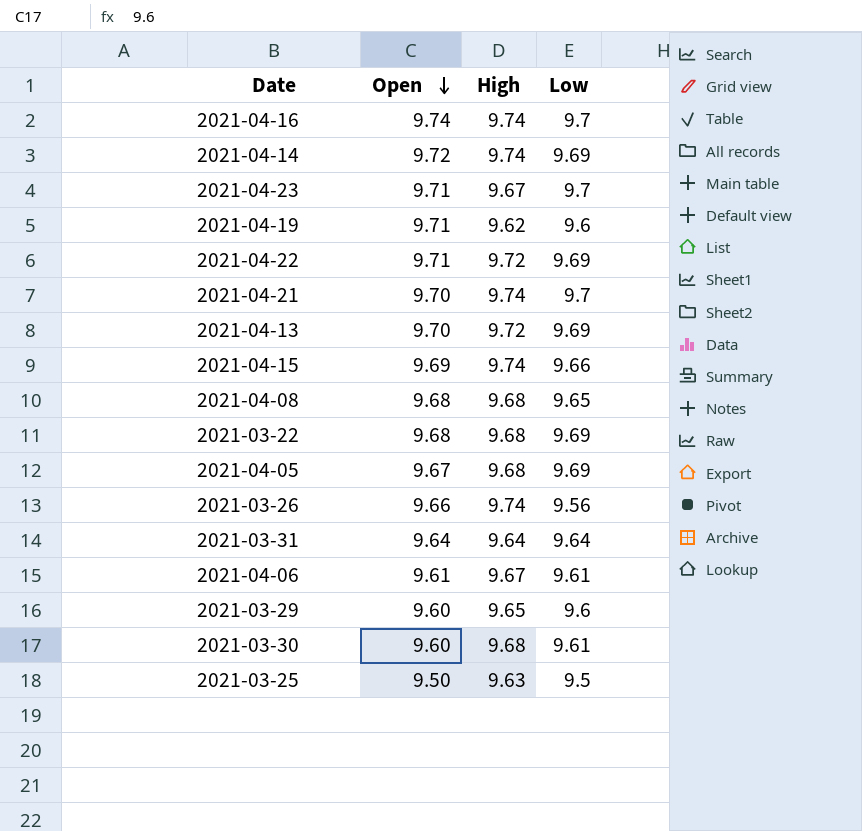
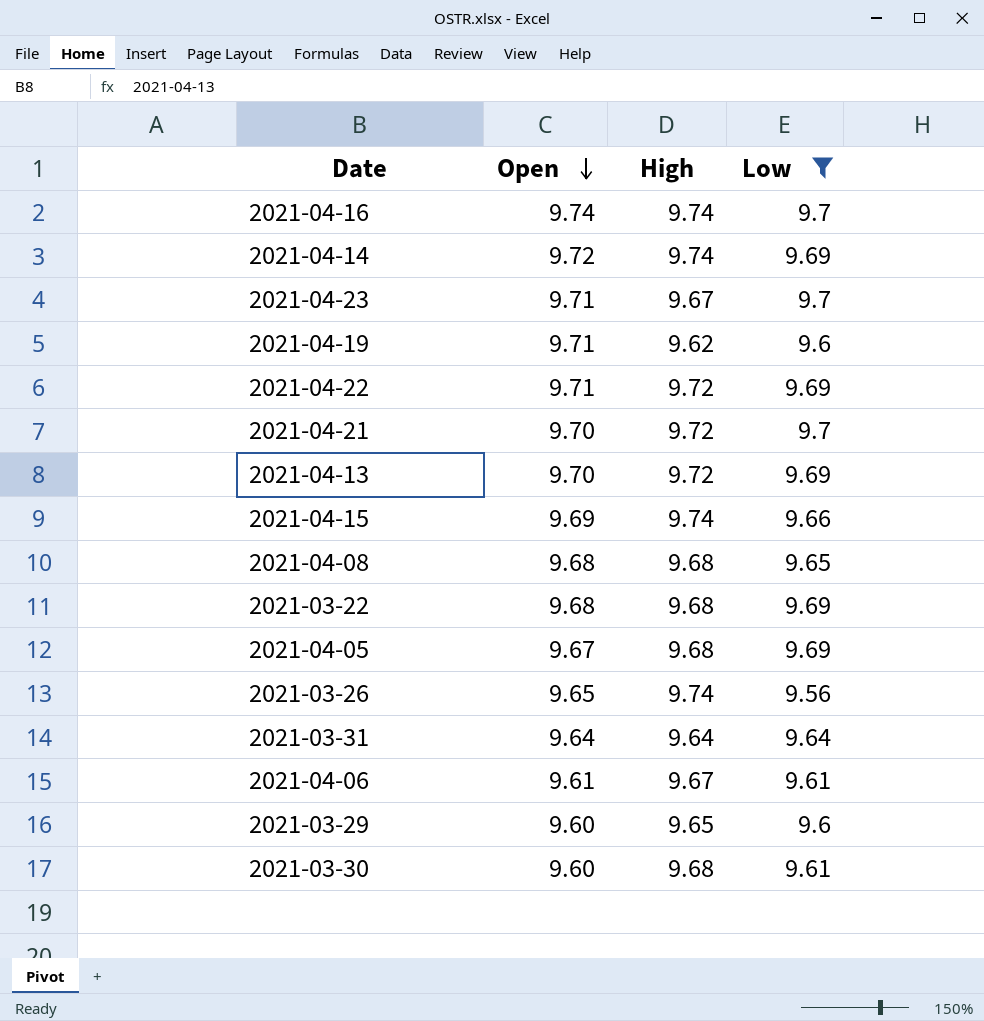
filter: none -> Low != 9.5
2021-04-21 | High: 9.74 -> 9.72
2021-03-26 | Open: 9.66 -> 9.65

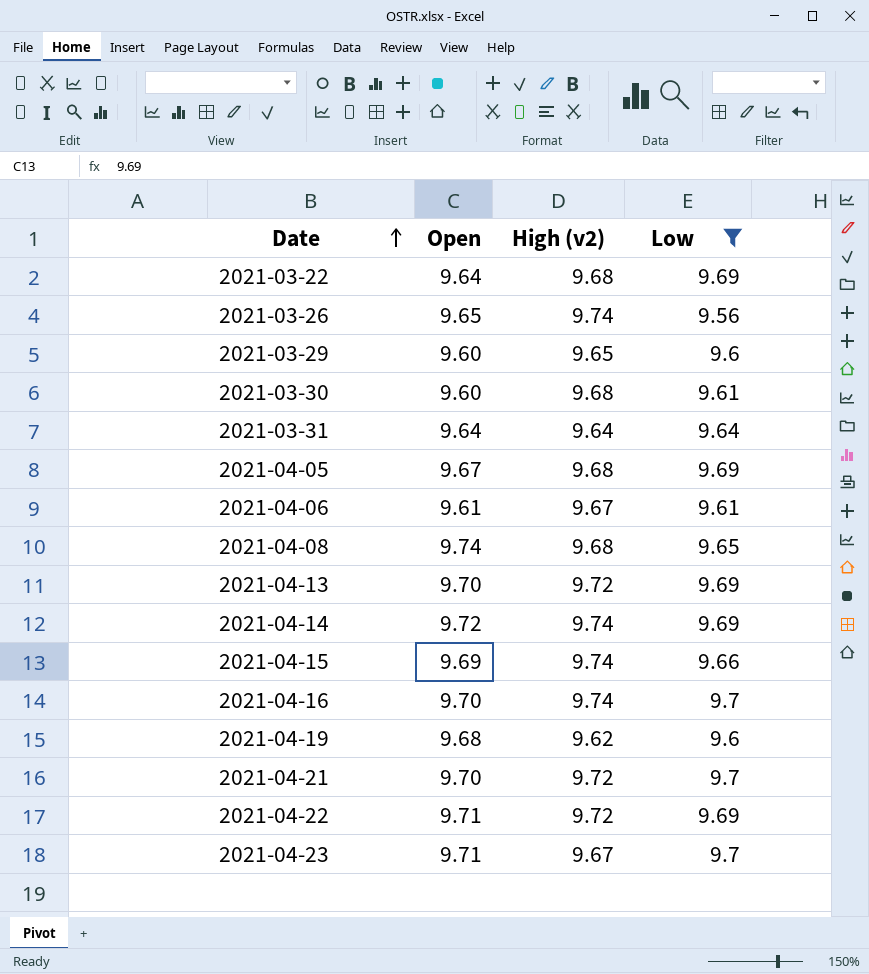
row order: Open descending -> Date ascending
column name: High -> High (v2)
2021-03-22 | Open: 9.68 -> 9.64
2021-04-08 | Open: 9.68 -> 9.74
2021-04-16 | Open: 9.74 -> 9.70
2021-04-19 | Open: 9.71 -> 9.68

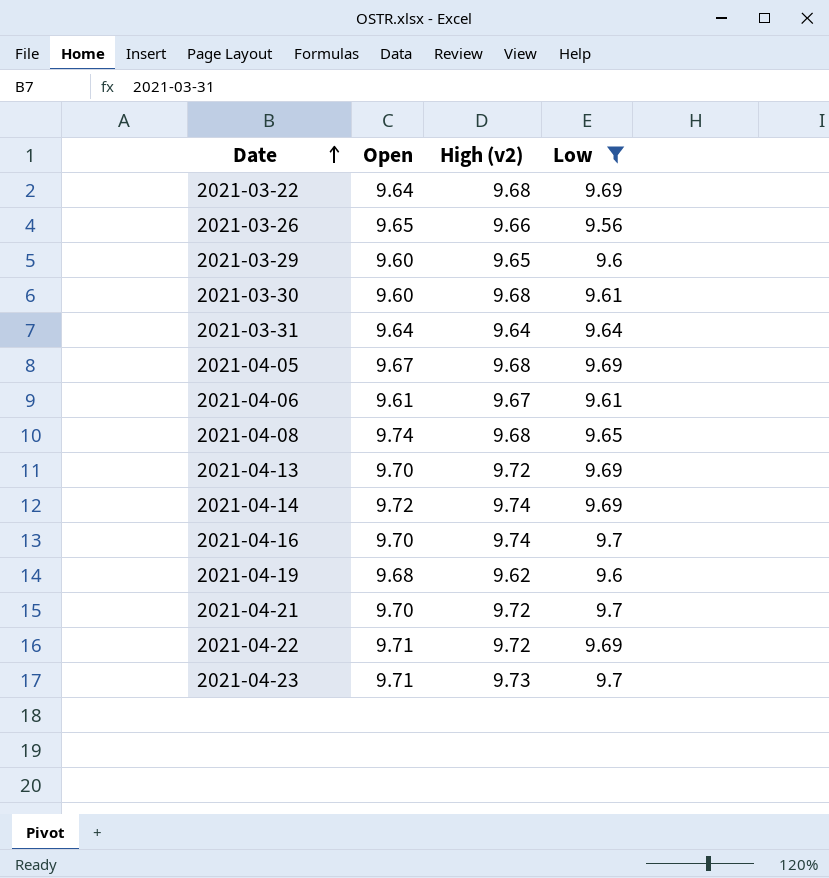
row 2021-04-15: 9.69 | 9.74 | 9.66 -> none
2021-03-26 | High (v2): 9.74 -> 9.66
2021-04-23 | High (v2): 9.67 -> 9.73

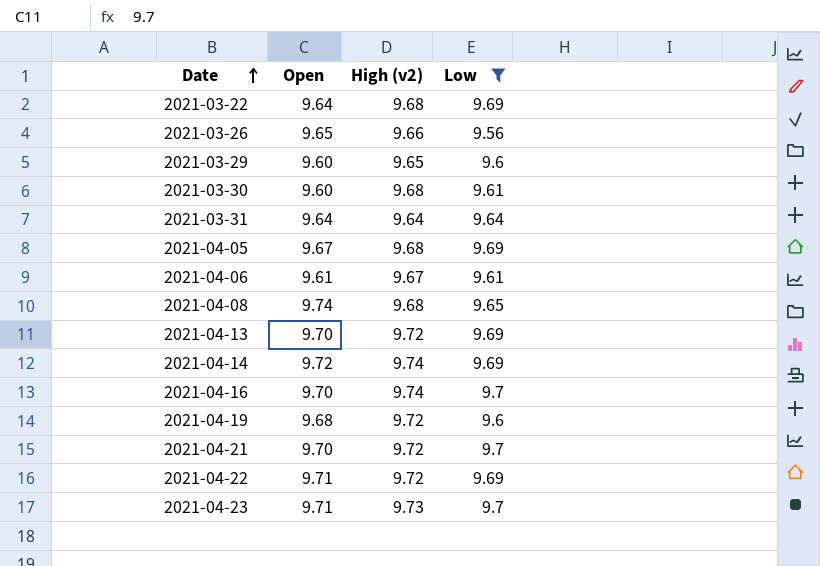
2021-04-19 | High (v2): 9.62 -> 9.72

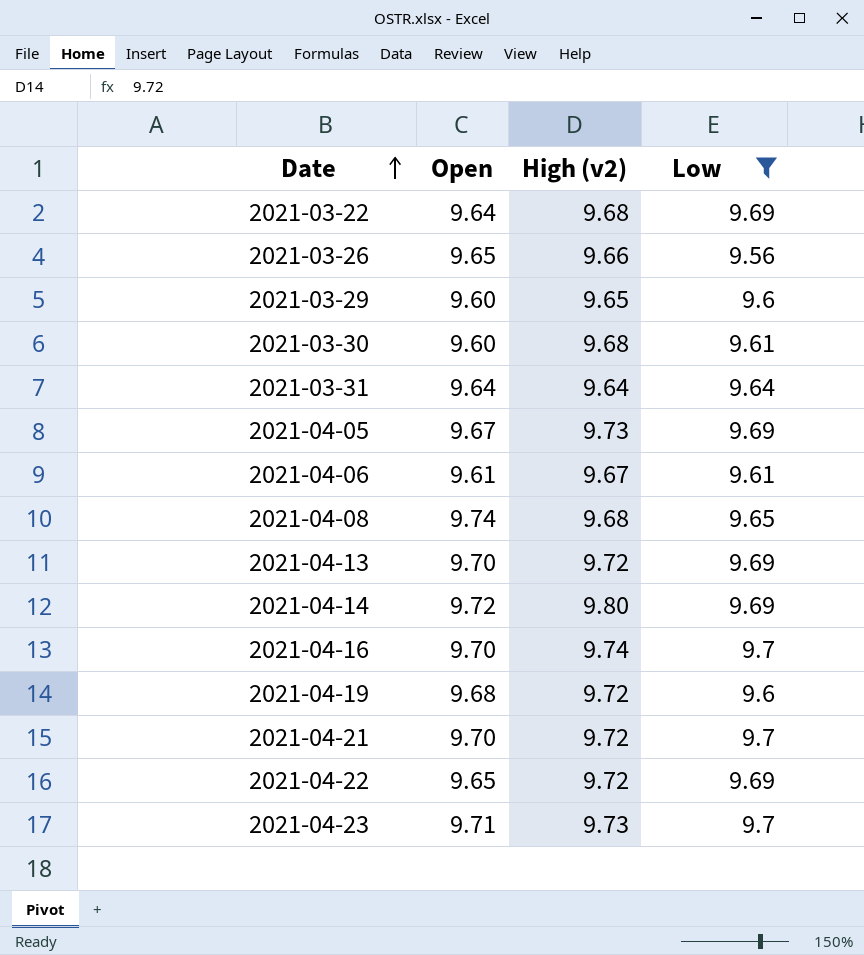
2021-04-05 | High (v2): 9.68 -> 9.73
2021-04-14 | High (v2): 9.74 -> 9.80
2021-04-22 | Open: 9.71 -> 9.65

